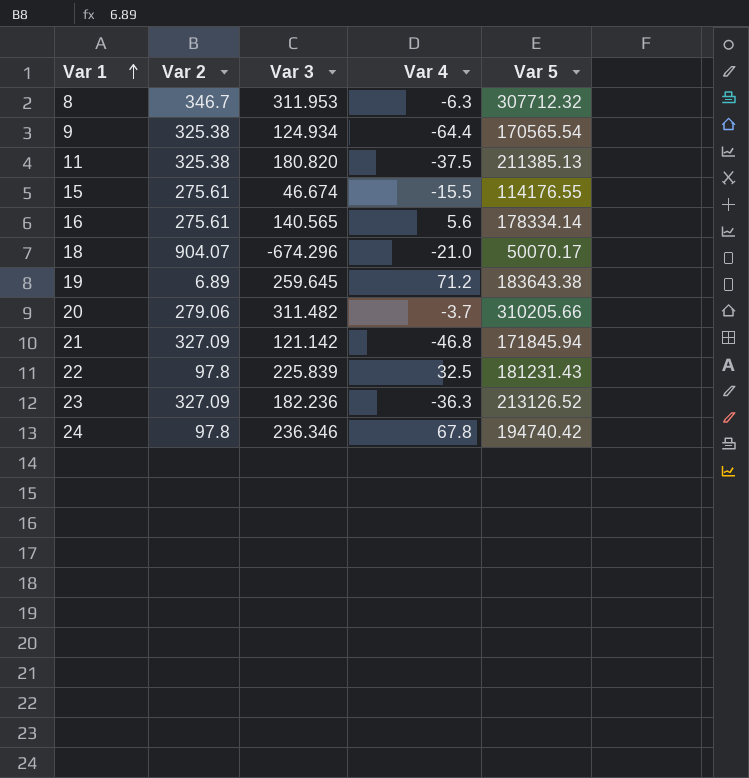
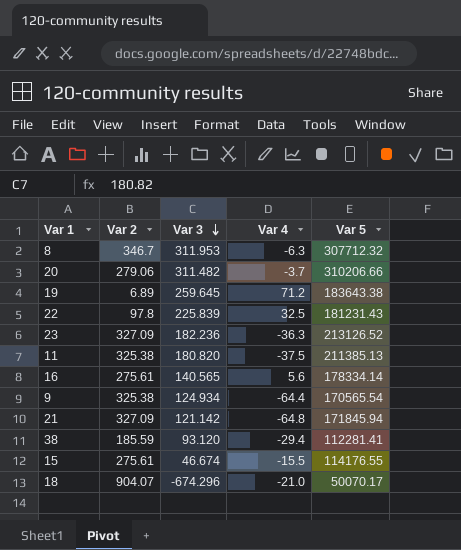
row order: Var 1 ascending -> Var 3 descending
row 24: 97.8 | 236.346 | 67.8 | 194740.42 -> none
20 | Var 5: 310205.66 -> 310206.66
21 | Var 4: -46.8 -> -64.8
row 38: none -> 185.59 | 93.120 | -29.4 | 112281.41

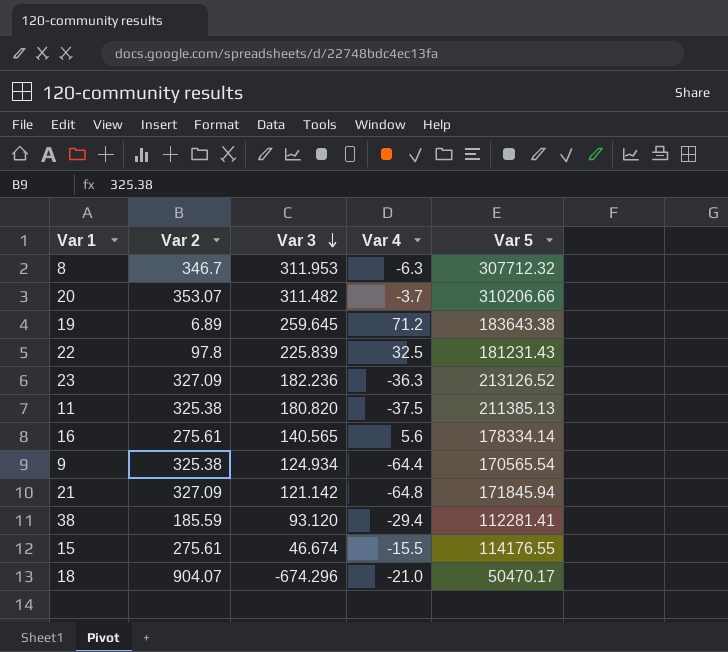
20 | Var 2: 279.06 -> 353.07
18 | Var 5: 50070.17 -> 50470.17

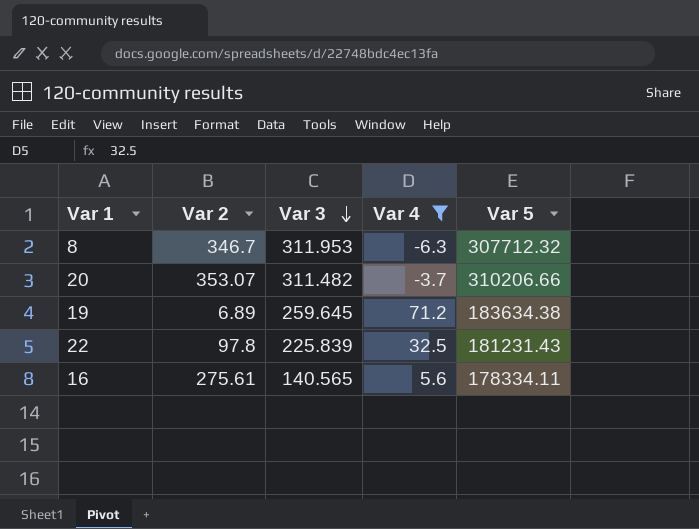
filter: none -> Var 4 >= -6.3
19 | Var 5: 183643.38 -> 183634.38
16 | Var 5: 178334.14 -> 178334.11

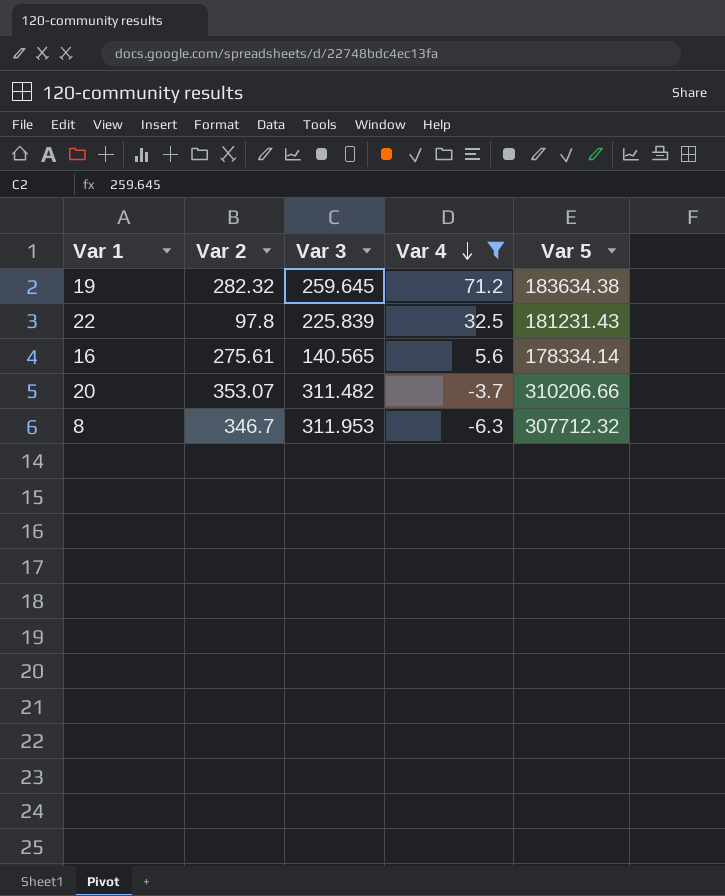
row order: Var 3 descending -> Var 4 descending
19 | Var 2: 6.89 -> 282.32
16 | Var 5: 178334.11 -> 178334.14

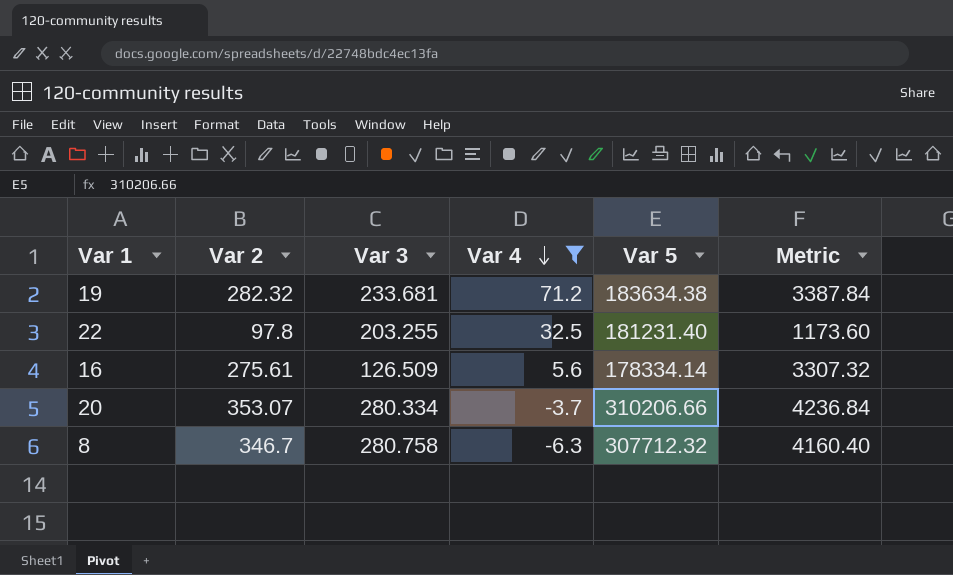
column Metric | formula: none -> [Var 2] * 12
19 | Var 3: 259.645 -> 233.681
22 | Var 3: 225.839 -> 203.255
22 | Var 5: 181231.43 -> 181231.40
16 | Var 3: 140.565 -> 126.509
20 | Var 3: 311.482 -> 280.334
8 | Var 3: 311.953 -> 280.758

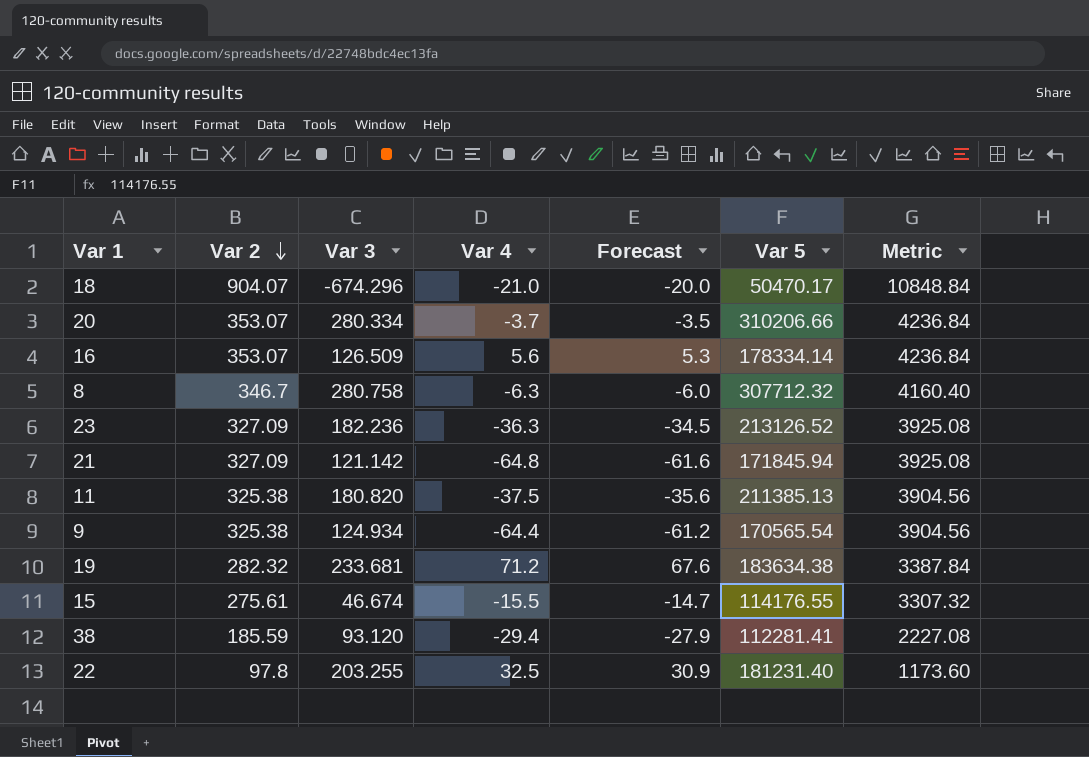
filter: Var 4 >= -6.3 -> none
row order: Var 4 descending -> Var 2 descending
column Forecast | formula: none -> [Var 4] * 0.95
16 | Var 2: 275.61 -> 353.07
16 | Metric: 3307.32 -> 4236.84

